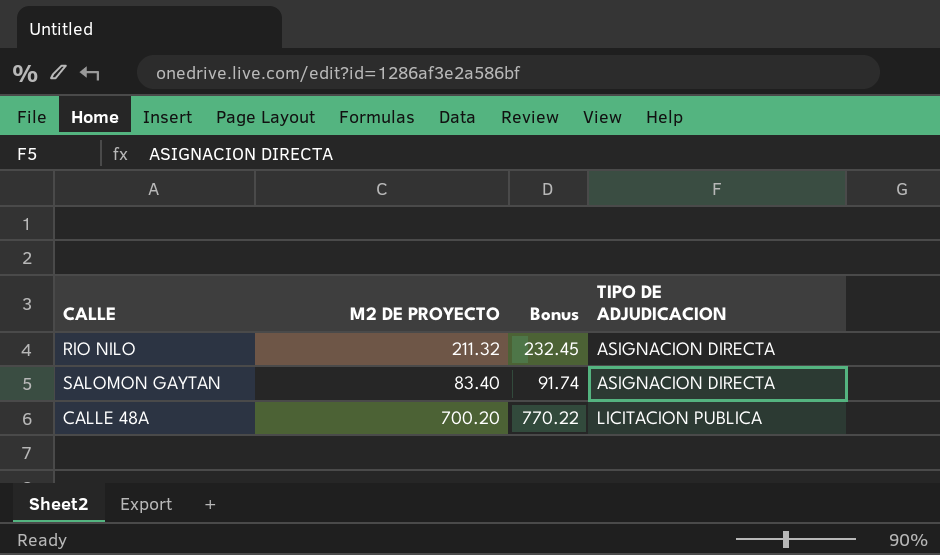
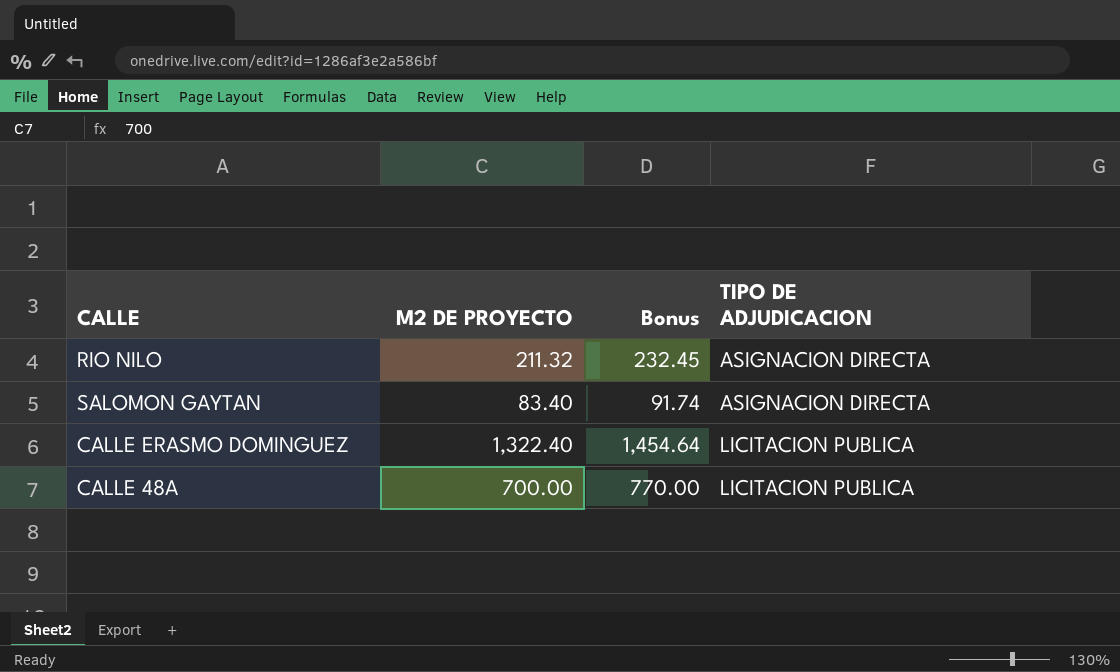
row CALLE ERASMO DOMINGUEZ: none -> 1,322.40 | 1,454.64 | LICITACION PUBLICA
CALLE 48A | M2 DE PROYECTO: 700.20 -> 700.00
CALLE 48A | Bonus: 770.22 -> 770.00

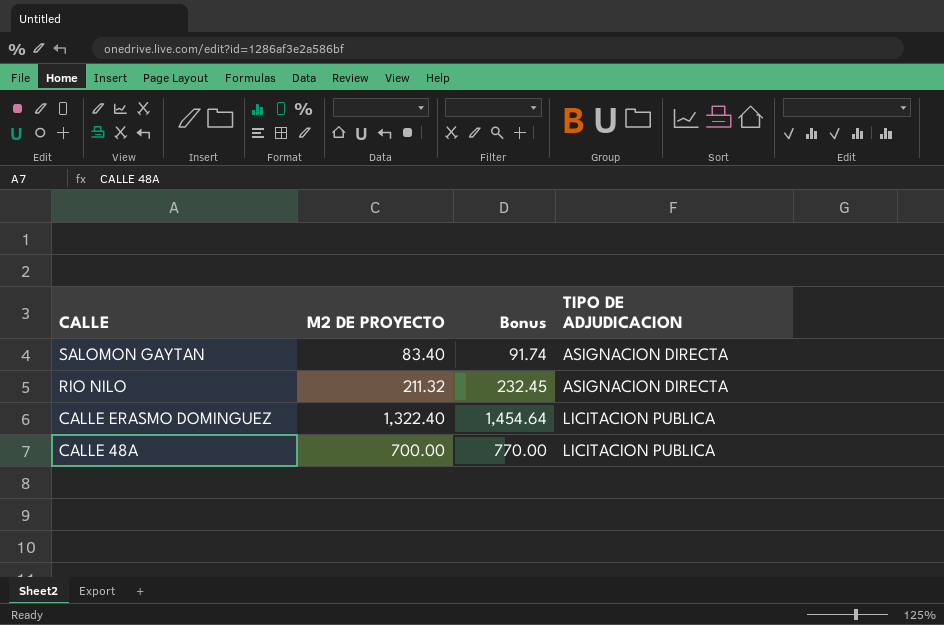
row order: TIPO DE ADJUDICACION ascending -> CALLE descending

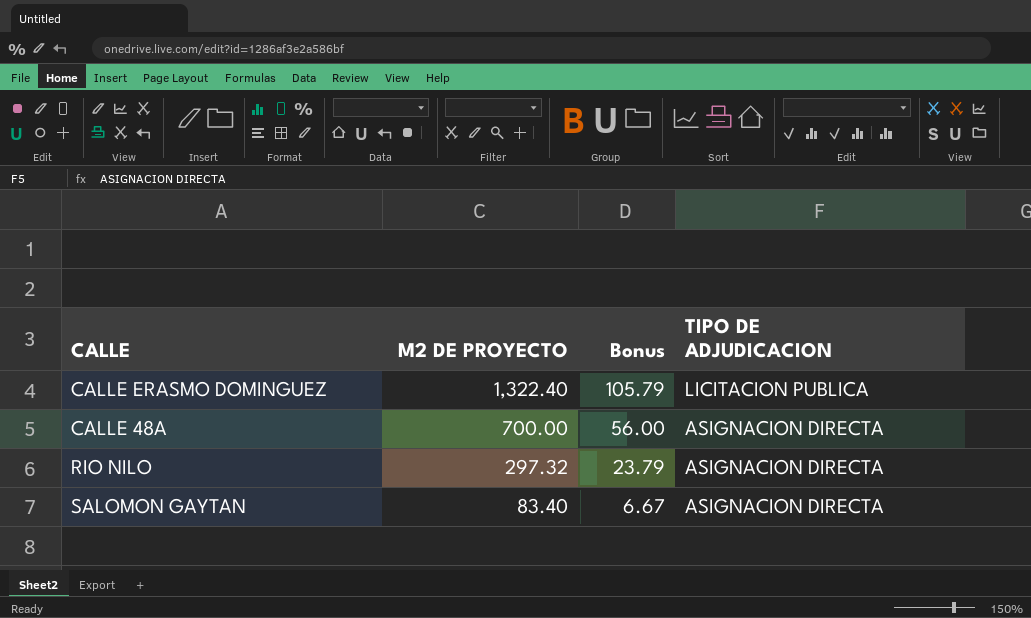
row order: CALLE descending -> M2 DE PROYECTO descending
column Bonus | formula: [M2 DE PROYECTO] * 1.1 -> [M2 DE PROYECTO] * 0.08
CALLE 48A | TIPO DE ADJUDICACION: LICITACION PUBLICA -> ASIGNACION DIRECTA
RIO NILO | M2 DE PROYECTO: 211.32 -> 297.32

